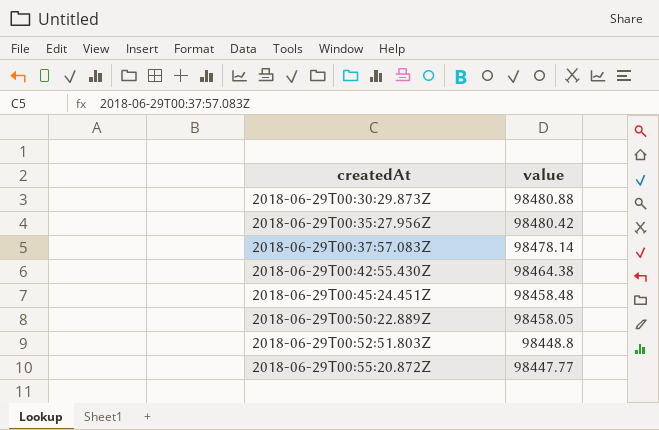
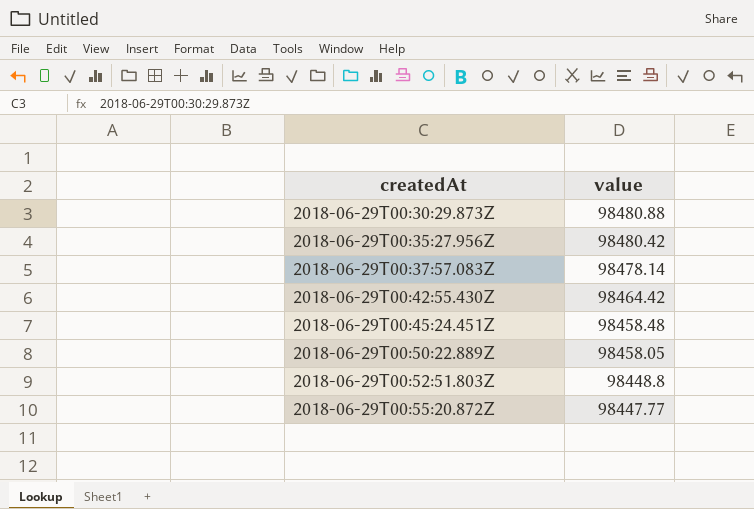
2018-06-29T00:42:55.430Z | value: 98464.38 -> 98464.42

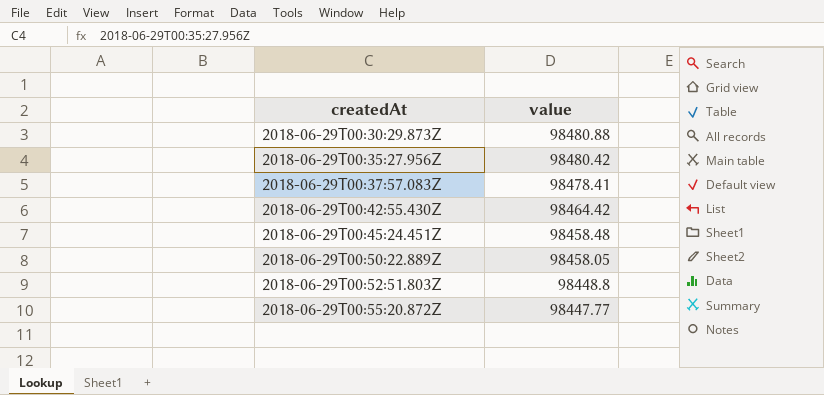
2018-06-29T00:37:57.083Z | value: 98478.14 -> 98478.41

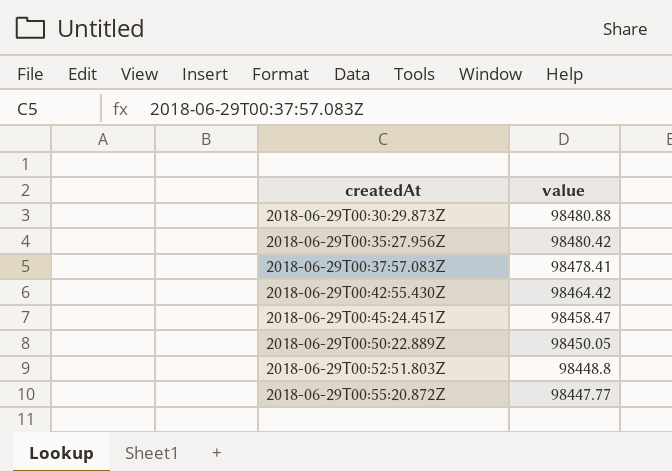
2018-06-29T00:45:24.451Z | value: 98458.48 -> 98458.47
2018-06-29T00:50:22.889Z | value: 98458.05 -> 98450.05

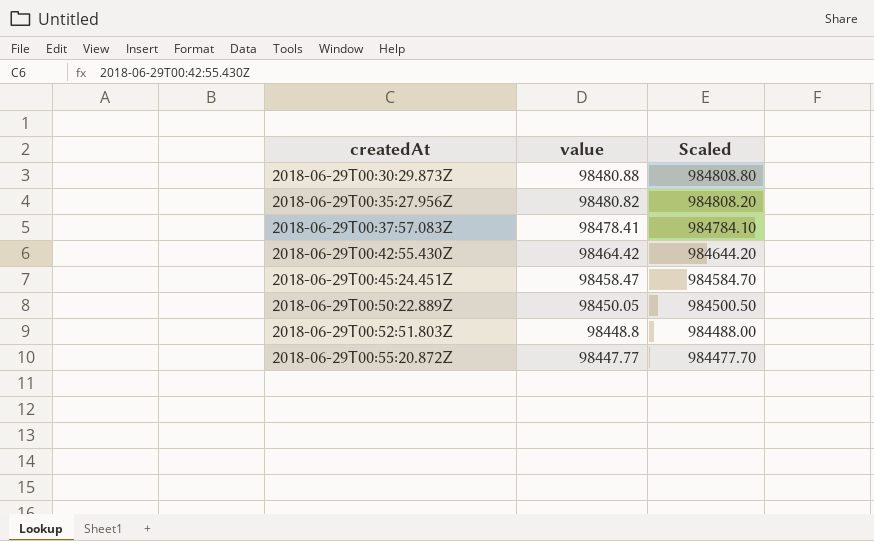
column Scaled | formula: none -> [value] * 10
2018-06-29T00:35:27.956Z | value: 98480.42 -> 98480.82

